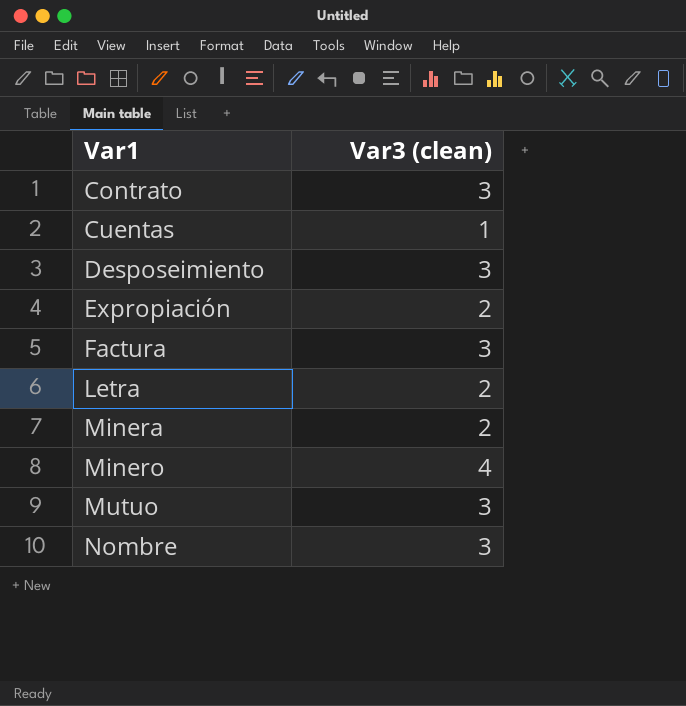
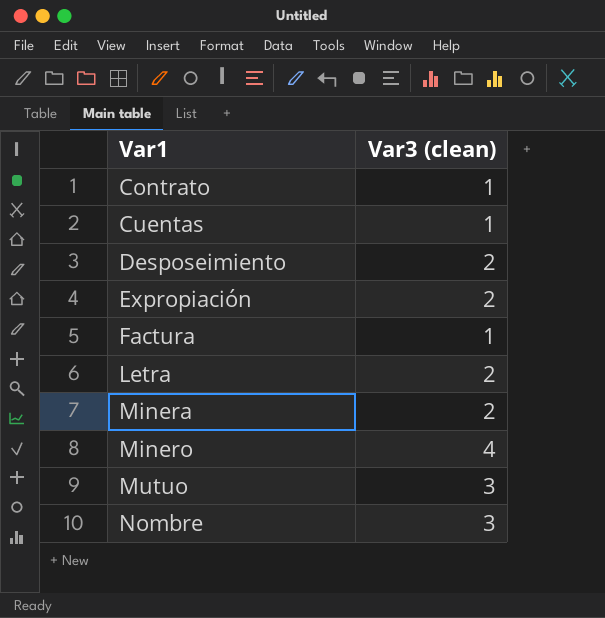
Contrato | Var3 (clean): 3 -> 1
Desposeimiento | Var3 (clean): 3 -> 2
Factura | Var3 (clean): 3 -> 1

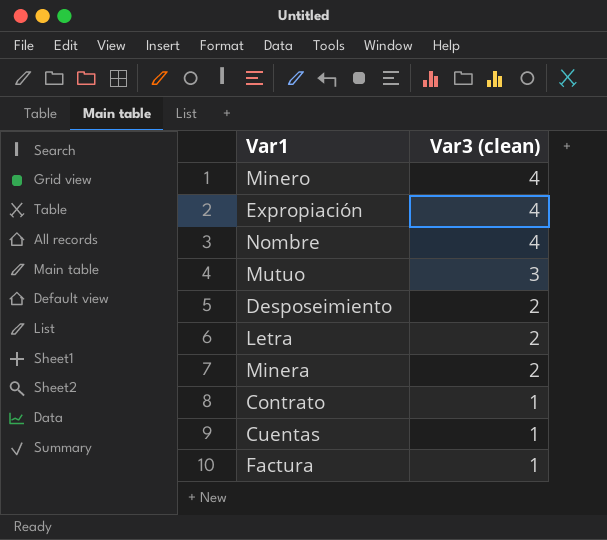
row order: Var1 ascending -> Var3 (clean) descending
Expropiación | Var3 (clean): 2 -> 4
Nombre | Var3 (clean): 3 -> 4

